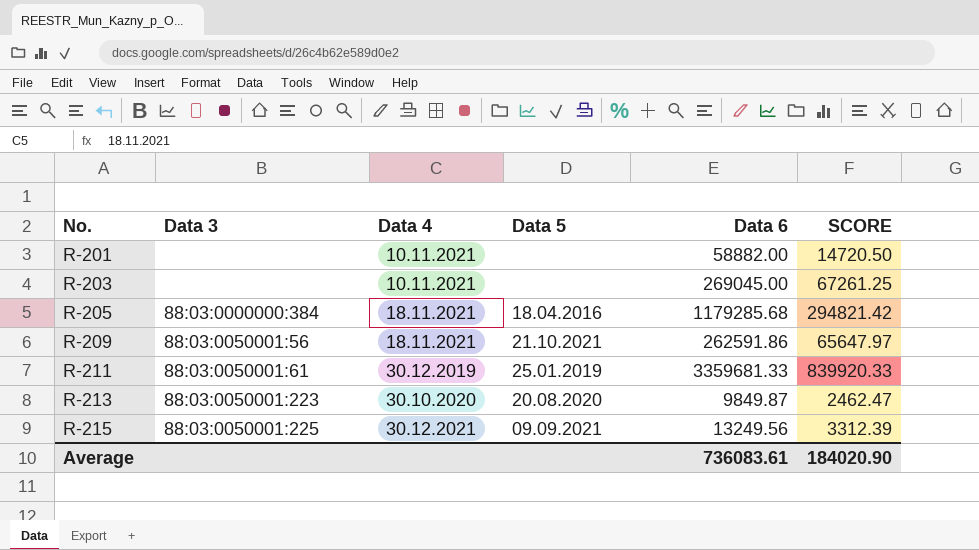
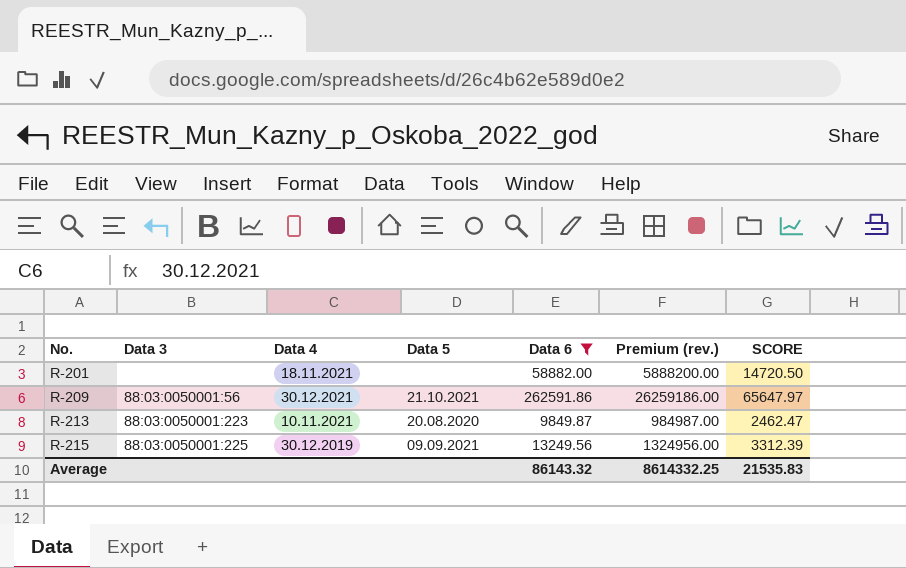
filter: none -> Data 6 <= 262591.86
column Premium (rev.) | formula: none -> [Data 6] * 100
R-201 | Data 4: 10.11.2021 -> 18.11.2021
R-209 | Data 4: 18.11.2021 -> 30.12.2021
R-213 | Data 4: 30.10.2020 -> 10.11.2021
R-215 | Data 4: 30.12.2021 -> 30.12.2019
Average | Data 6: 736083.61 -> 86143.32
Average | SCORE: 184020.90 -> 21535.83

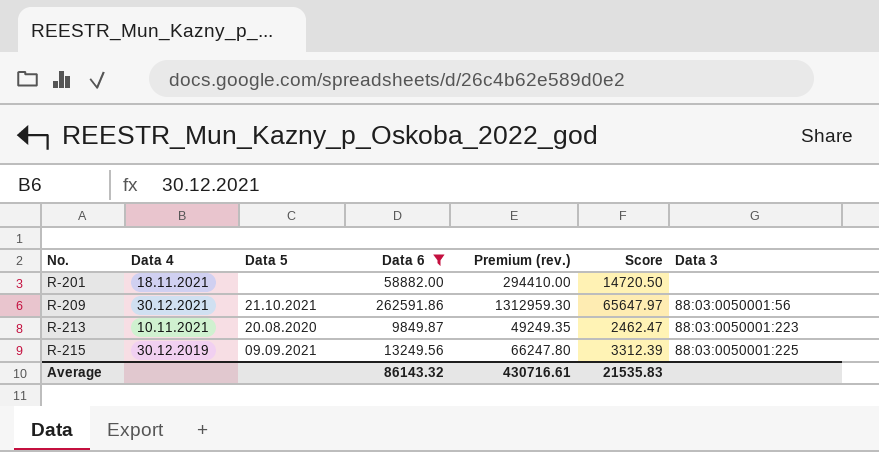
column Premium (rev.) | formula: [Data 6] * 100 -> [Data 6] * 5
column name: SCORE -> Score
column Data 3 | position: 2 -> 7
Average | Premium (rev.): 8614332.25 -> 430716.61

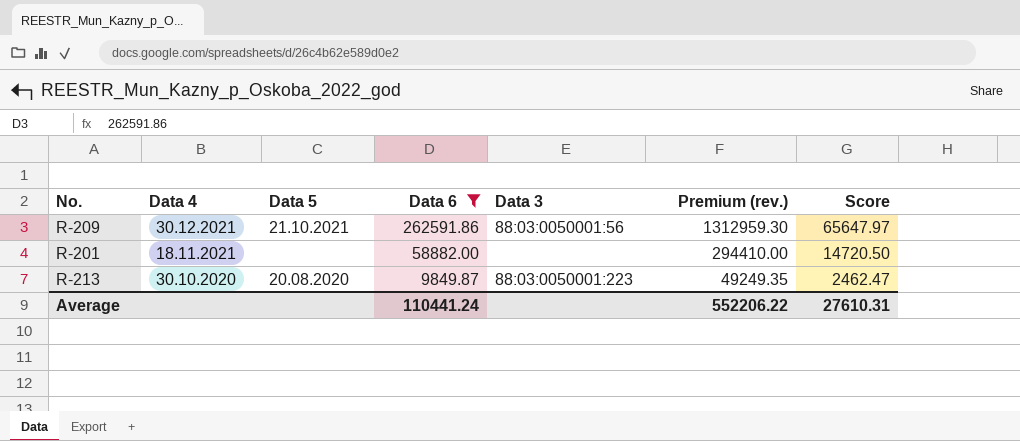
row order: No. ascending -> Data 4 descending
column Data 3 | position: 7 -> 5
row R-215: 30.12.2019 | 09.09.2021 | 13249.56 | 66247.80 | 3312.39 | 88:03:0050001:225 -> none
R-213 | Data 4: 10.11.2021 -> 30.10.2020
Average | Data 6: 86143.32 -> 110441.24
Average | Premium (rev.): 430716.61 -> 552206.22
Average | Score: 21535.83 -> 27610.31

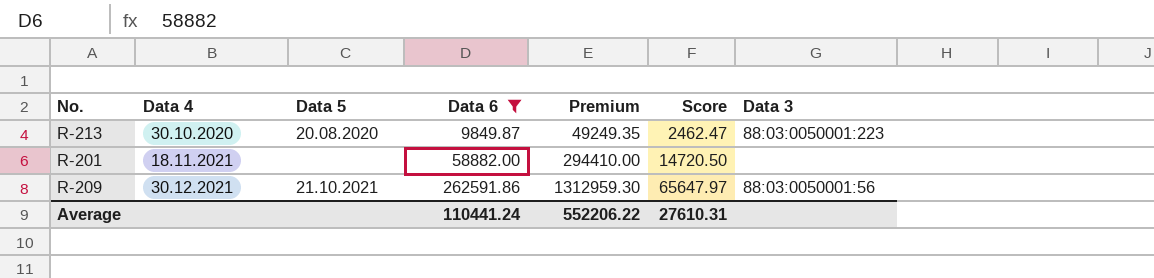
row order: Data 4 descending -> Data 4 ascending
column name: Premium (rev.) -> Premium
column Data 3 | position: 5 -> 7

